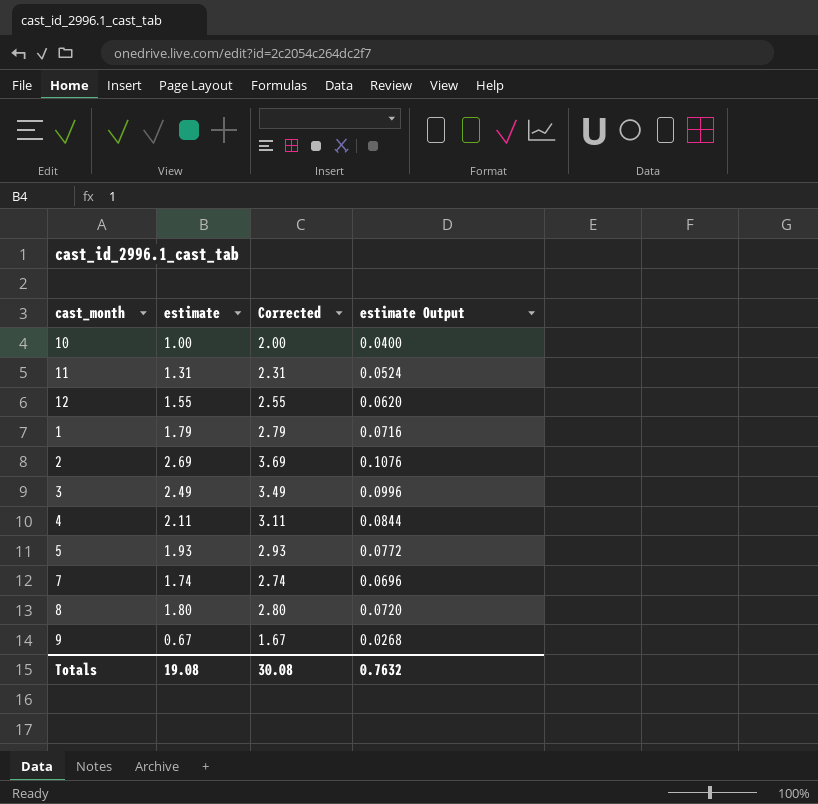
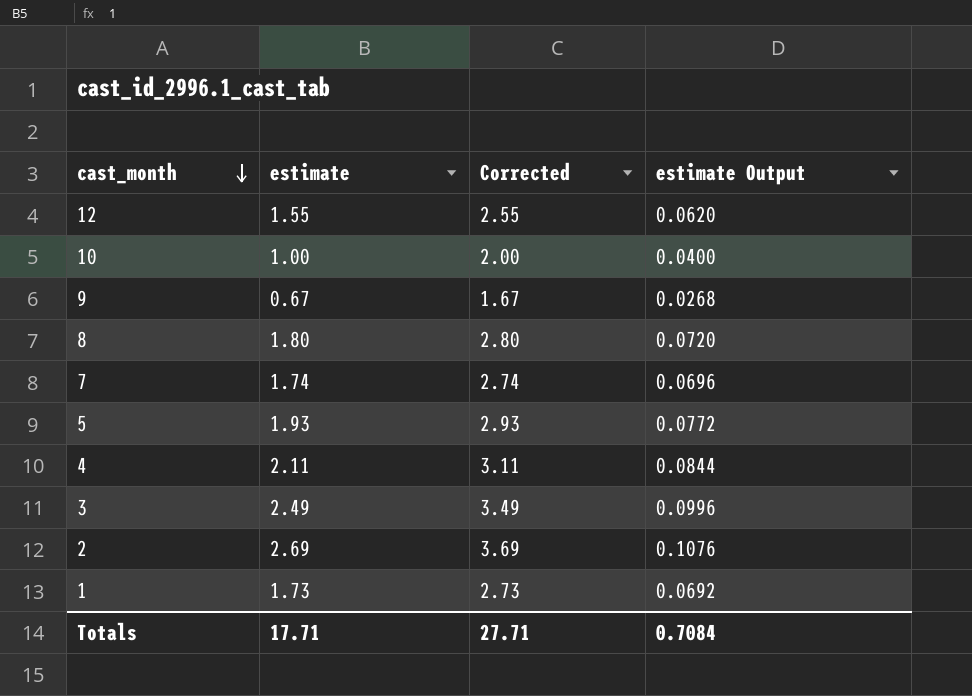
row order: none -> cast_month descending
row 11: 1.31 | 2.31 | 0.0524 -> none
1 | estimate: 1.79 -> 1.73
1 | Corrected: 2.79 -> 2.73
1 | estimate Output: 0.0716 -> 0.0692
Totals | estimate: 19.08 -> 17.71
Totals | Corrected: 30.08 -> 27.71
Totals | estimate Output: 0.7632 -> 0.7084

